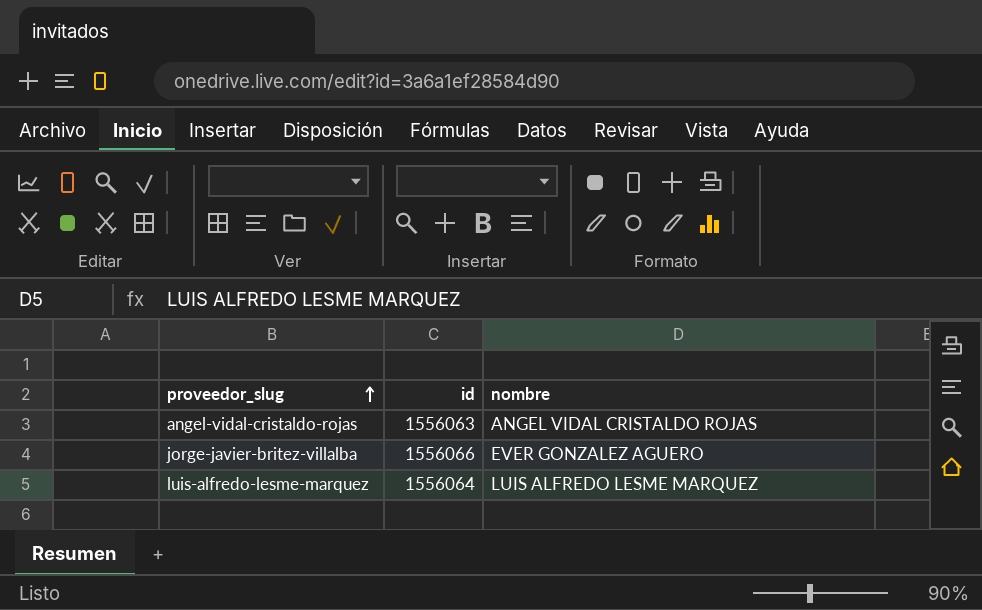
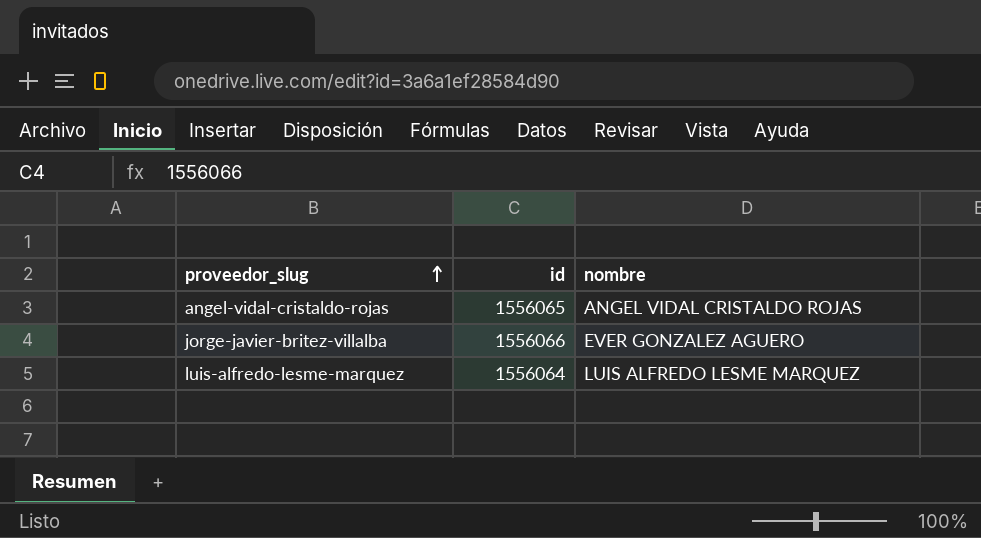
angel-vidal-cristaldo-rojas | id: 1556063 -> 1556065

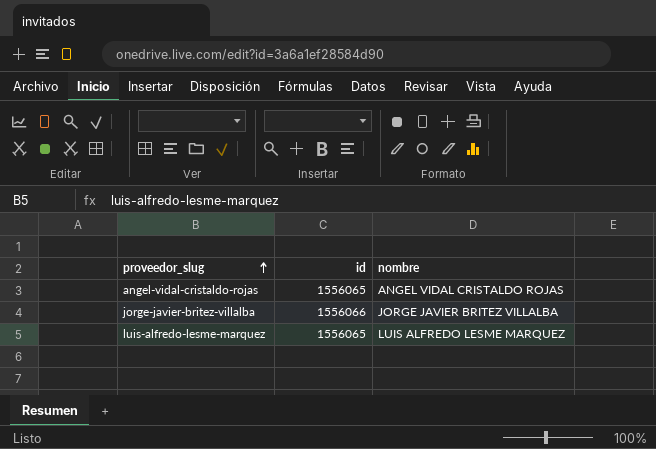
jorge-javier-britez-villalba | nombre: EVER GONZALEZ AGUERO -> JORGE JAVIER BRITEZ VILLALBA
luis-alfredo-lesme-marquez | id: 1556064 -> 1556065

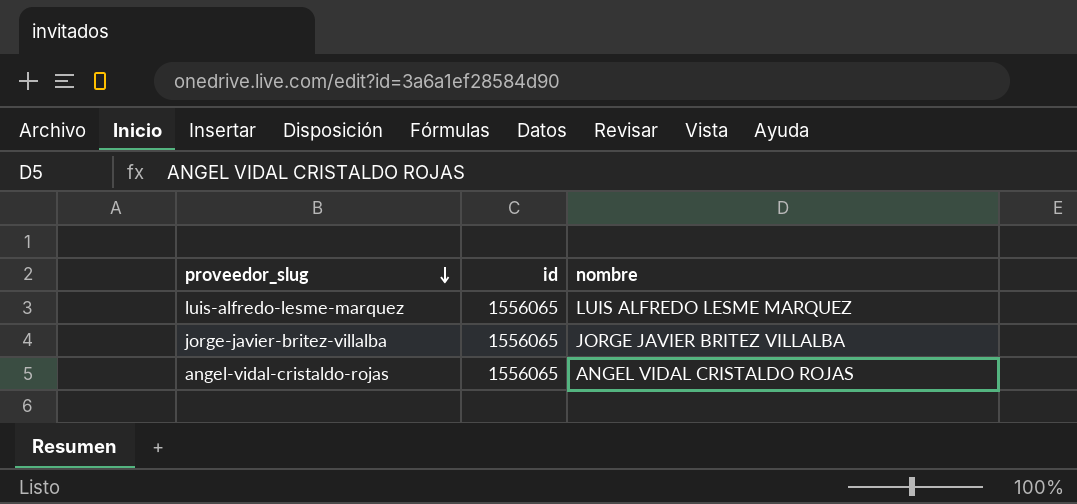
row order: proveedor_slug ascending -> proveedor_slug descending
jorge-javier-britez-villalba | id: 1556066 -> 1556065

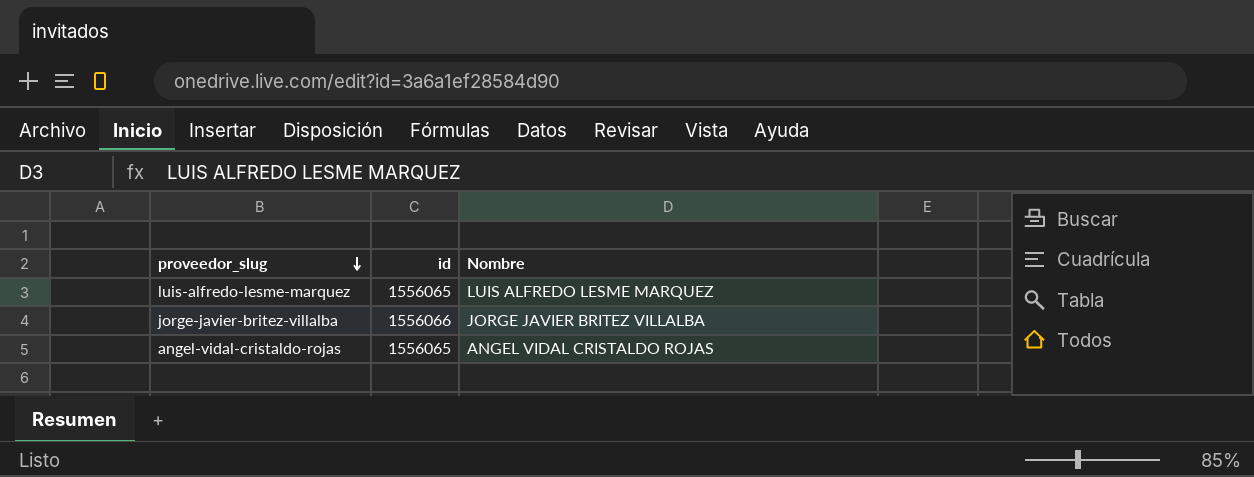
column name: nombre -> Nombre
jorge-javier-britez-villalba | id: 1556065 -> 1556066

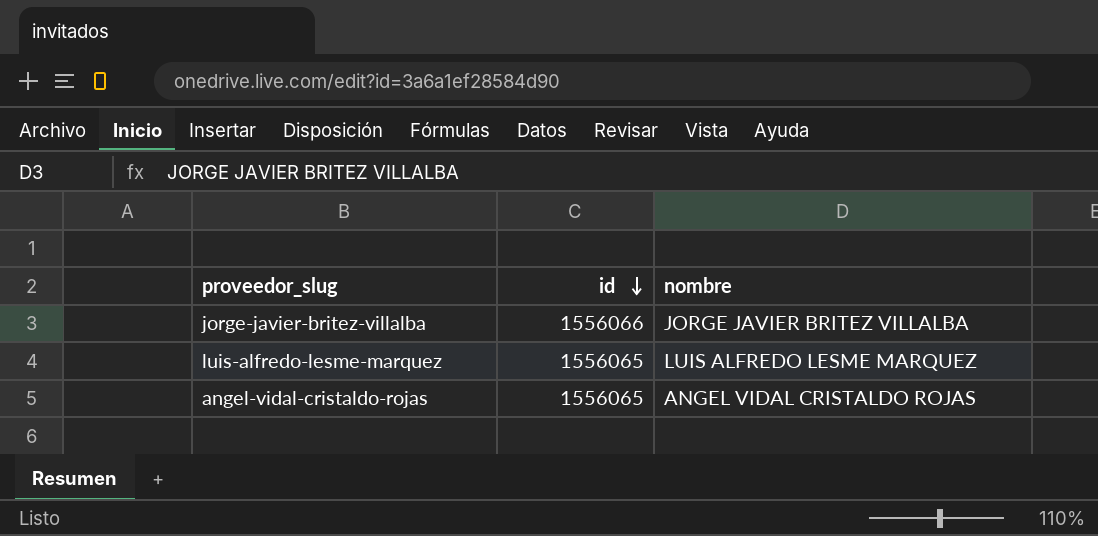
row order: proveedor_slug descending -> id descending
column name: Nombre -> nombre

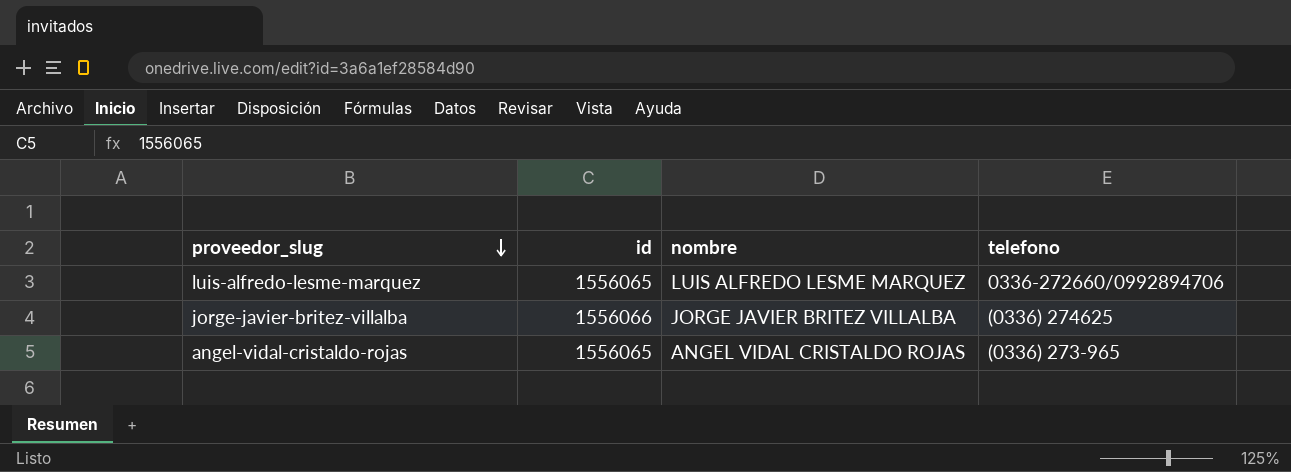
row order: id descending -> proveedor_slug descending
column telefono | position: none -> 4

